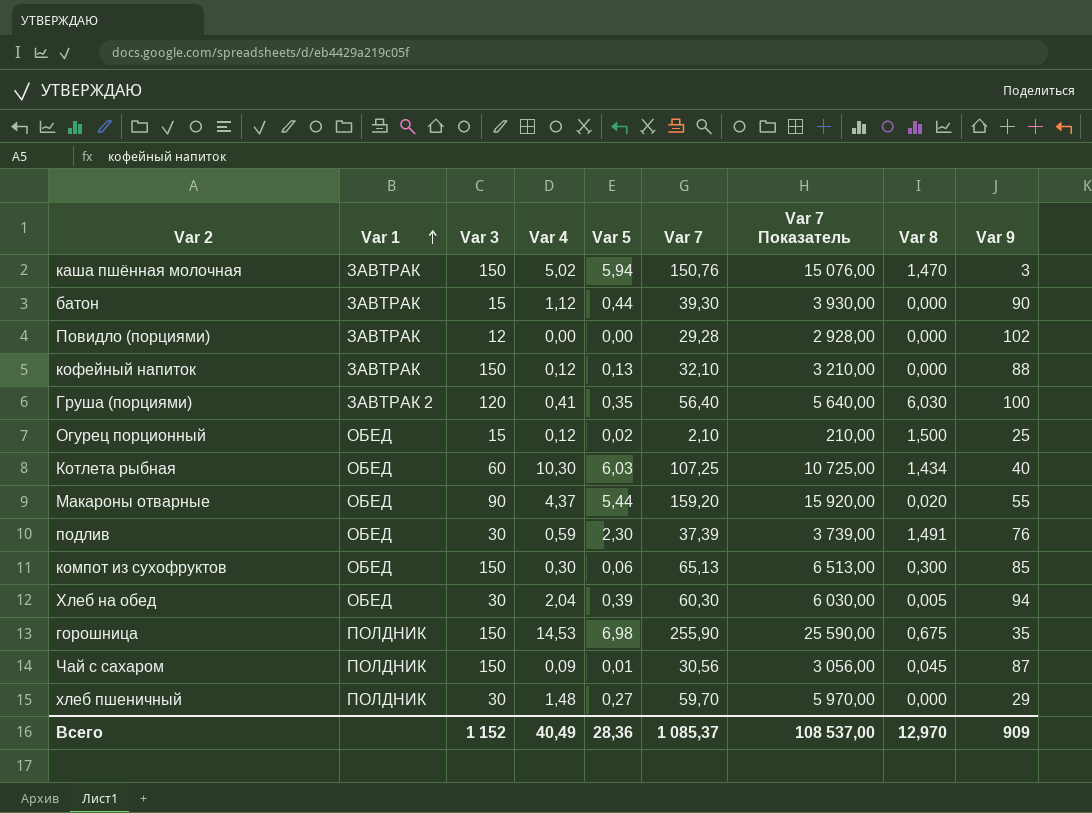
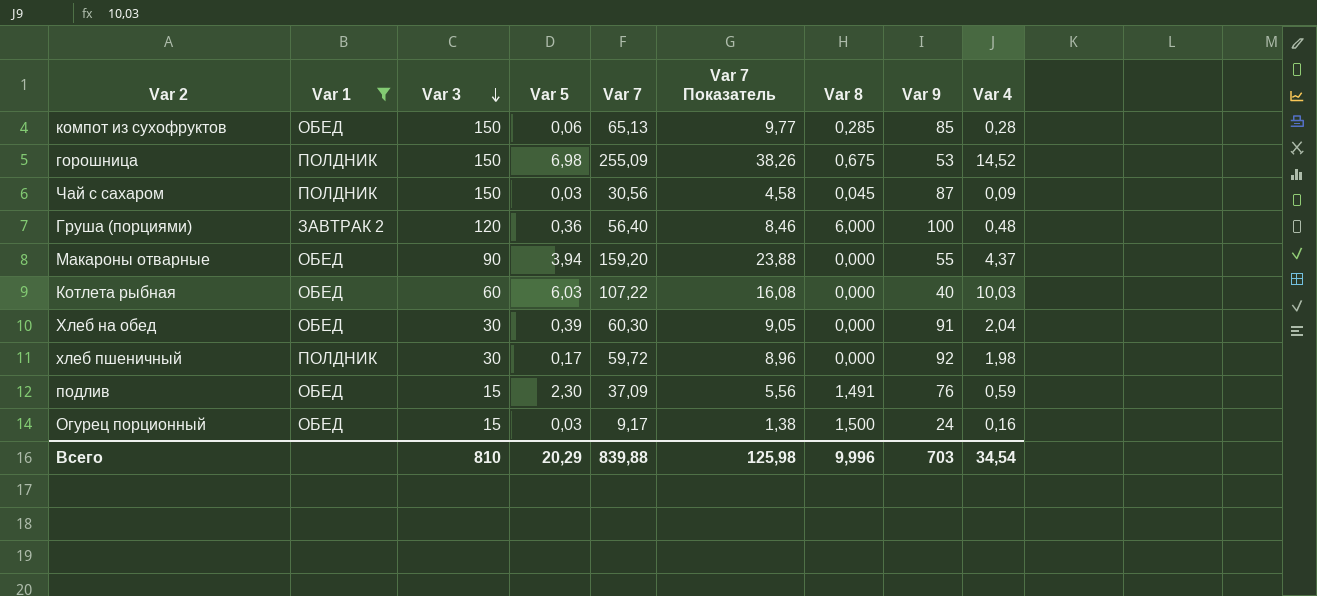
filter: none -> Var 1 != ЗАВТРАК
row order: Var 1 ascending -> Var 3 descending
column Var 7 Показатель | formula: [Var 7] * 100 -> [Var 7] * 0,15
column Var 4 | position: 4 -> 9
компот из сухофруктов | Var 8: 0,300 -> 0,285
компот из сухофруктов | Var 4: 0,30 -> 0,28
горошница | Var 7: 255,90 -> 255,09
горошница | Var 9: 35 -> 53
горошница | Var 4: 14,53 -> 14,52
Чай с сахаром | Var 5: 0,01 -> 0,03
Груша (порциями) | Var 5: 0,35 -> 0,36
Груша (порциями) | Var 8: 6,030 -> 6,000
Груша (порциями) | Var 4: 0,41 -> 0,48
Макароны отварные | Var 5: 5,44 -> 3,94
Макароны отварные | Var 8: 0,020 -> 0,000
Котлета рыбная | Var 7: 107,25 -> 107,22
Котлета рыбная | Var 8: 1,434 -> 0,000
Котлета рыбная | Var 4: 10,30 -> 10,03
Хлеб на обед | Var 8: 0,005 -> 0,000
Хлеб на обед | Var 9: 94 -> 91
хлеб пшеничный | Var 5: 0,27 -> 0,17
хлеб пшеничный | Var 7: 59,70 -> 59,72
хлеб пшеничный | Var 9: 29 -> 92
хлеб пшеничный | Var 4: 1,48 -> 1,98
подлив | Var 3: 30 -> 15
подлив | Var 7: 37,39 -> 37,09
Огурец порционный | Var 5: 0,02 -> 0,03
Огурец порционный | Var 7: 2,10 -> 9,17
Огурец порционный | Var 9: 25 -> 24
Огурец порционный | Var 4: 0,12 -> 0,16
Всего | Var 3: 1 152 -> 810
Всего | Var 5: 28,36 -> 20,29
Всего | Var 7: 1 085,37 -> 839,88
Всего | Var 7 Показатель: 108 537,00 -> 125,98
Всего | Var 8: 12,970 -> 9,996
Всего | Var 9: 909 -> 703
Всего | Var 4: 40,49 -> 34,54

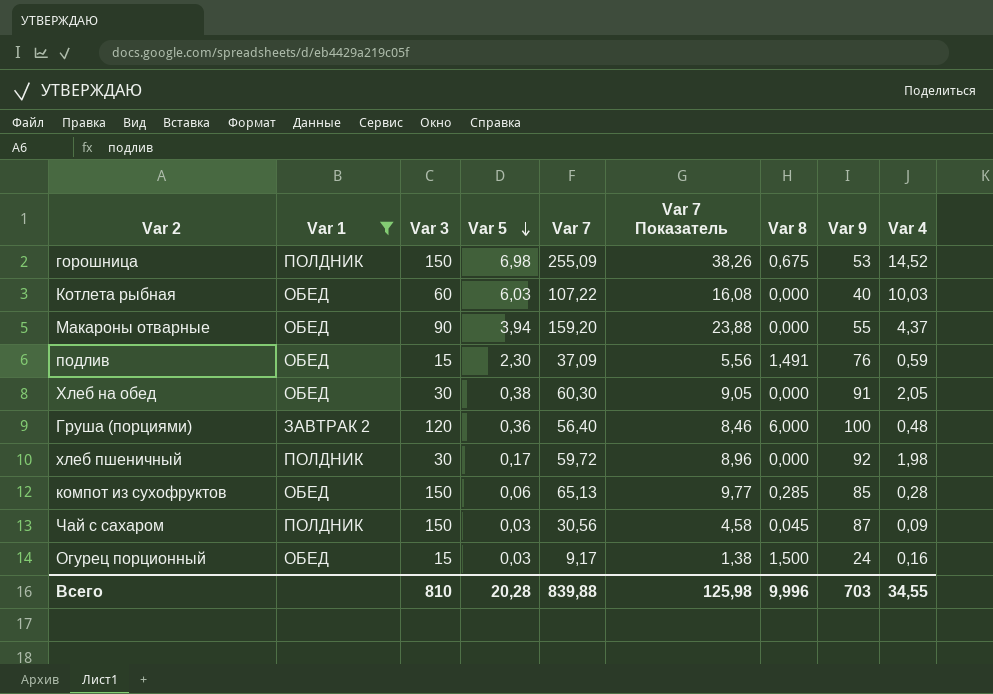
row order: Var 3 descending -> Var 5 descending
Хлеб на обед | Var 5: 0,39 -> 0,38
Хлеб на обед | Var 4: 2,04 -> 2,05
Всего | Var 5: 20,29 -> 20,28
Всего | Var 4: 34,54 -> 34,55

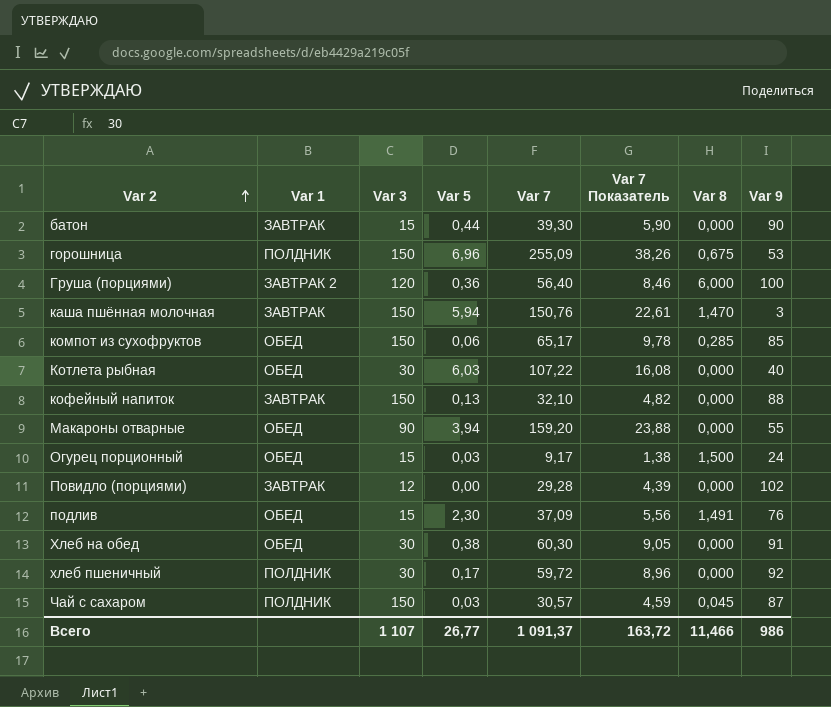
filter: Var 1 != ЗАВТРАК -> none
row order: Var 5 descending -> Var 2 ascending
column Var 4 | position: 9 -> none
горошница | Var 5: 6,98 -> 6,96
компот из сухофруктов | Var 7: 65,13 -> 65,17
компот из сухофруктов | Var 7 Показатель: 9,77 -> 9,78
Котлета рыбная | Var 3: 60 -> 30
Чай с сахаром | Var 7: 30,56 -> 30,57
Чай с сахаром | Var 7 Показатель: 4,58 -> 4,59
Всего | Var 3: 810 -> 1 107
Всего | Var 5: 20,28 -> 26,77
Всего | Var 7: 839,88 -> 1 091,37
Всего | Var 7 Показатель: 125,98 -> 163,72
Всего | Var 8: 9,996 -> 11,466
Всего | Var 9: 703 -> 986

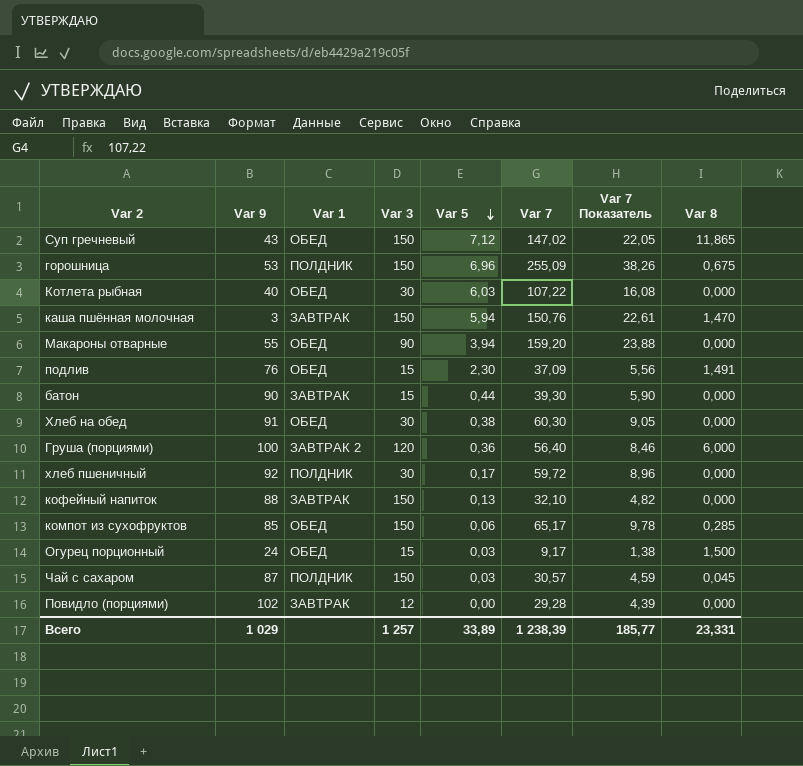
row order: Var 2 ascending -> Var 5 descending
column Var 9 | position: 8 -> 2
row Суп гречневый: none -> 43 | ОБЕД | 150 | 7,12 | 147,02 | 22,05 | 11,865
Всего | Var 9: 986 -> 1 029
Всего | Var 3: 1 107 -> 1 257
Всего | Var 5: 26,77 -> 33,89
Всего | Var 7: 1 091,37 -> 1 238,39
Всего | Var 7 Показатель: 163,72 -> 185,77
Всего | Var 8: 11,466 -> 23,331

